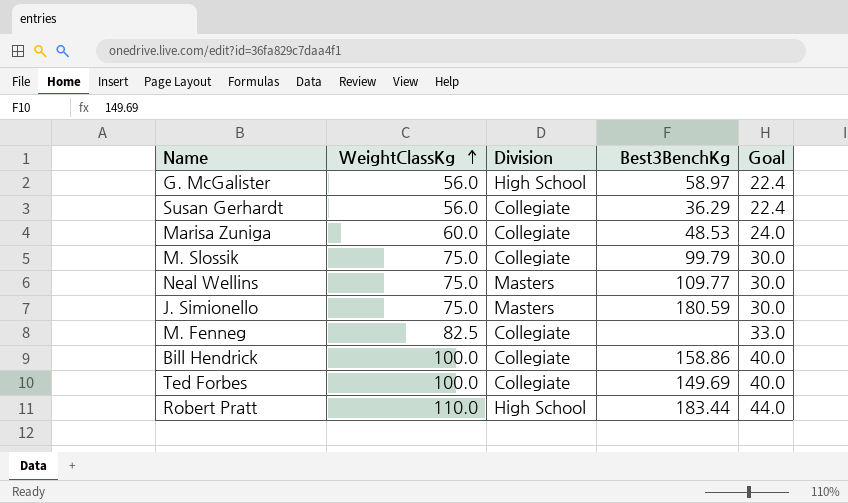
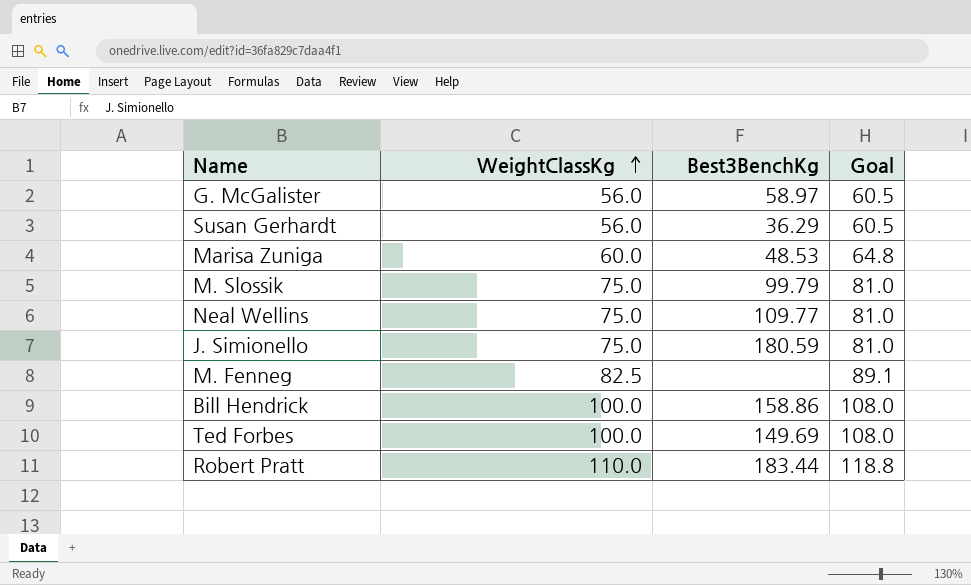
column Division | position: 3 -> none
column Goal | formula: [WeightClassKg] * 0.4 -> [WeightClassKg] * 1.08

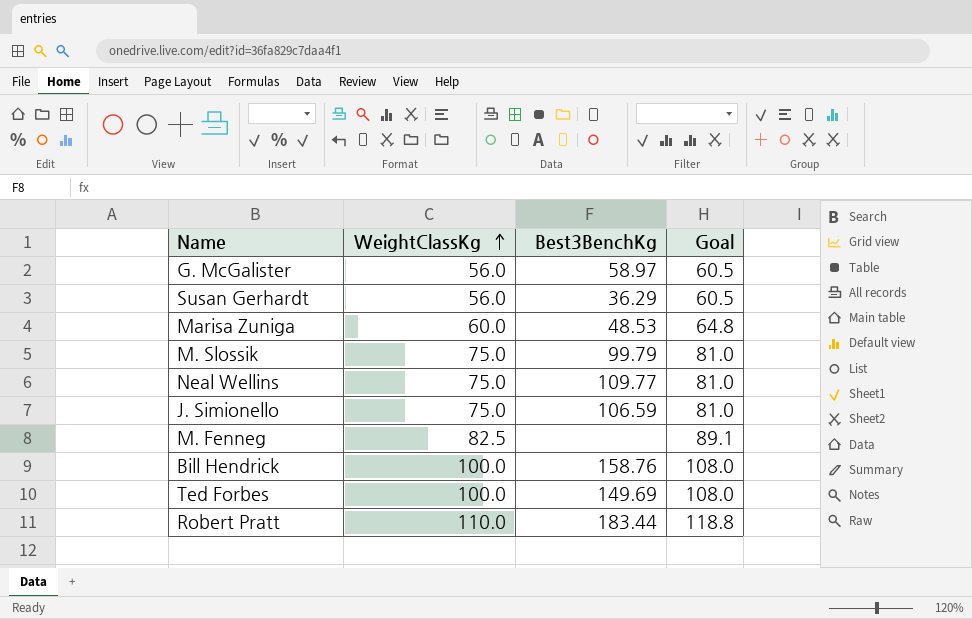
J. Simionello | Best3BenchKg: 180.59 -> 106.59
Bill Hendrick | Best3BenchKg: 158.86 -> 158.76

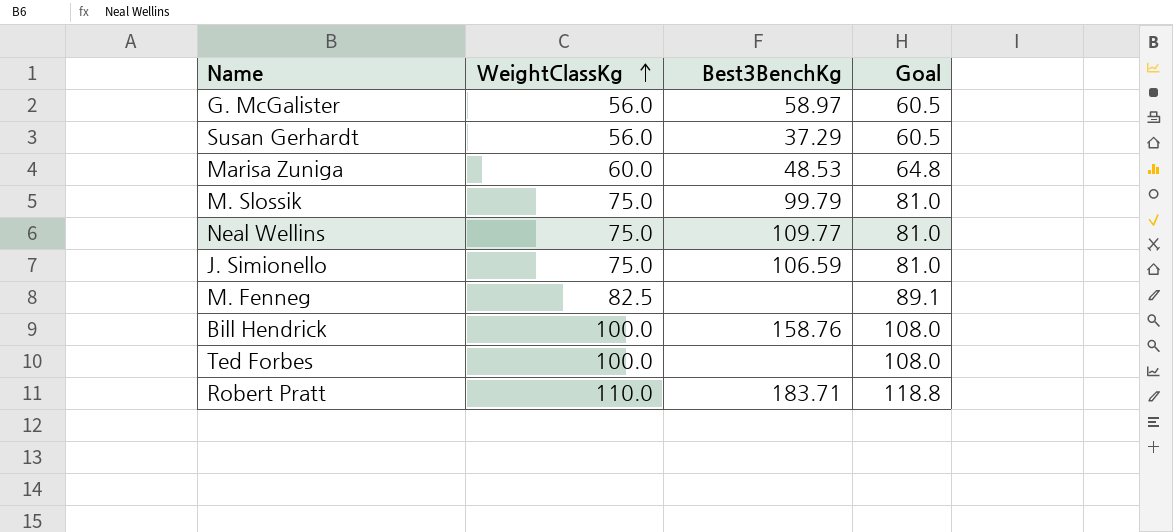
Susan Gerhardt | Best3BenchKg: 36.29 -> 37.29
Ted Forbes | Best3BenchKg: 149.69 -> none
Robert Pratt | Best3BenchKg: 183.44 -> 183.71

